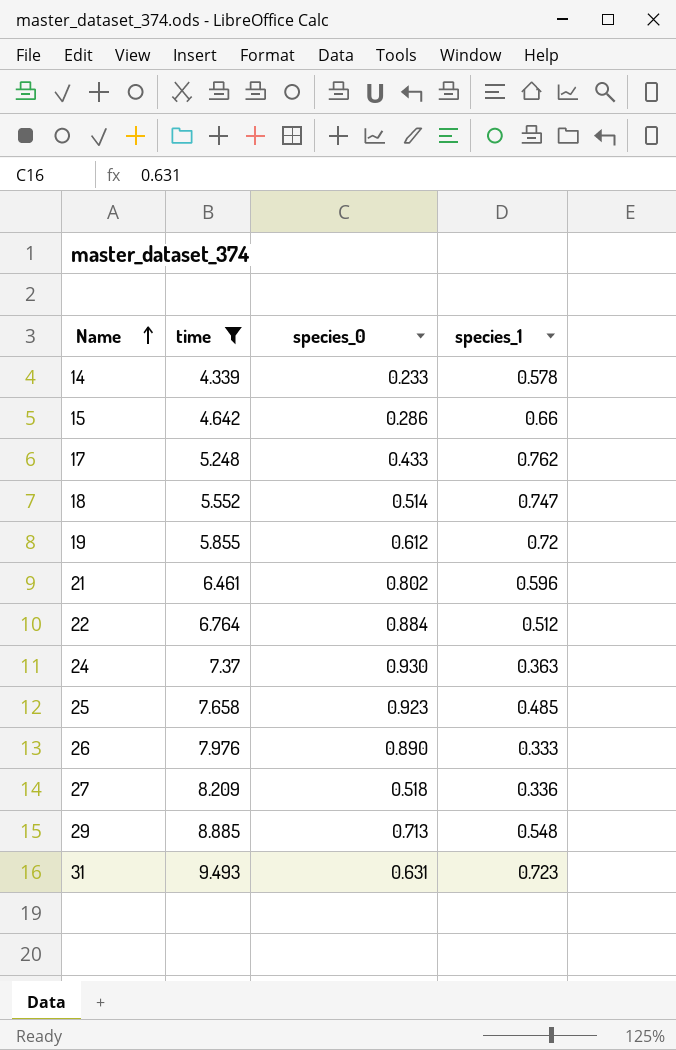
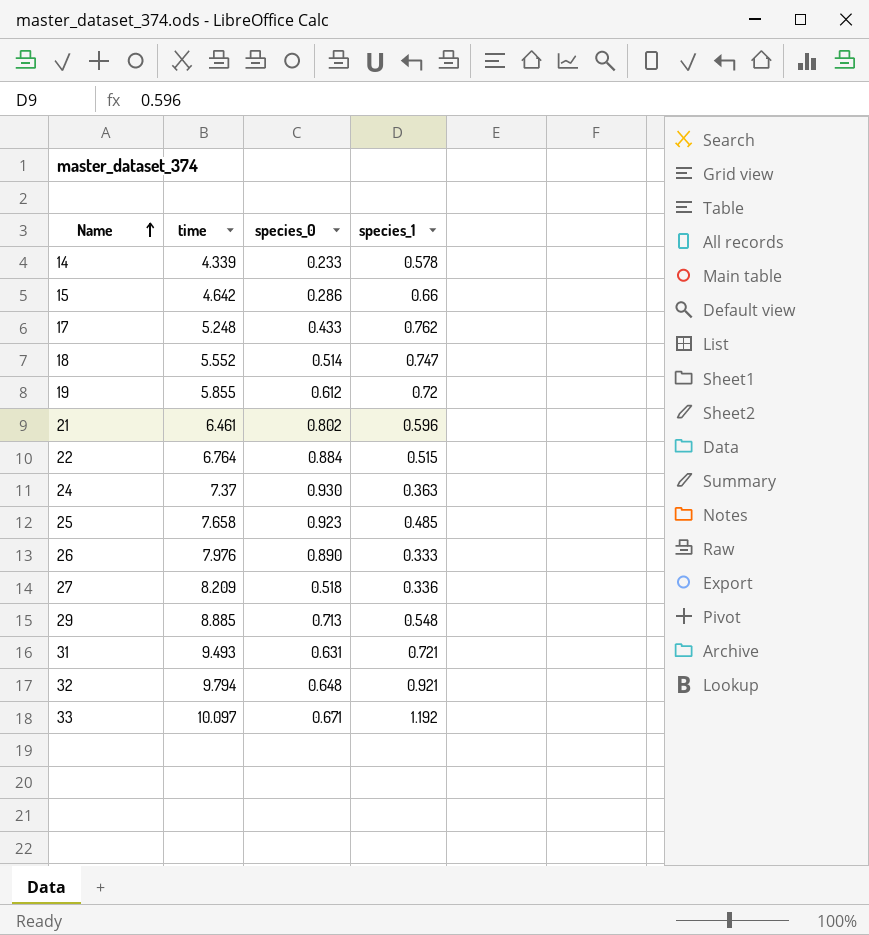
filter: time <= 9.493 -> none
22 | species_1: 0.512 -> 0.515
31 | species_1: 0.723 -> 0.721

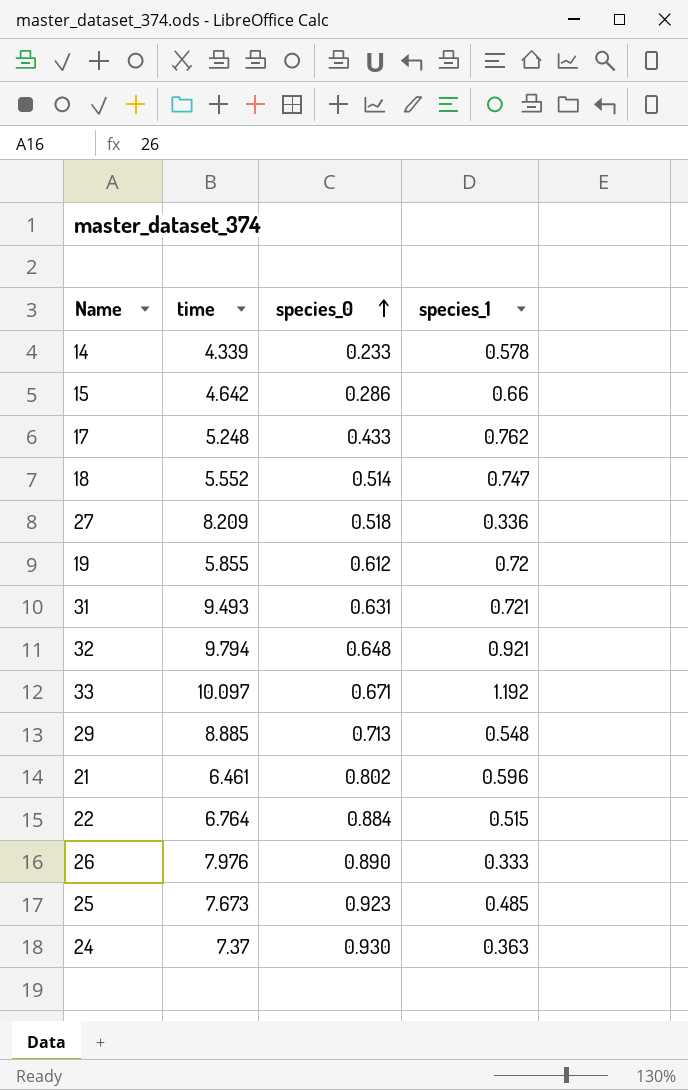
row order: Name ascending -> species_0 ascending
25 | time: 7.658 -> 7.673

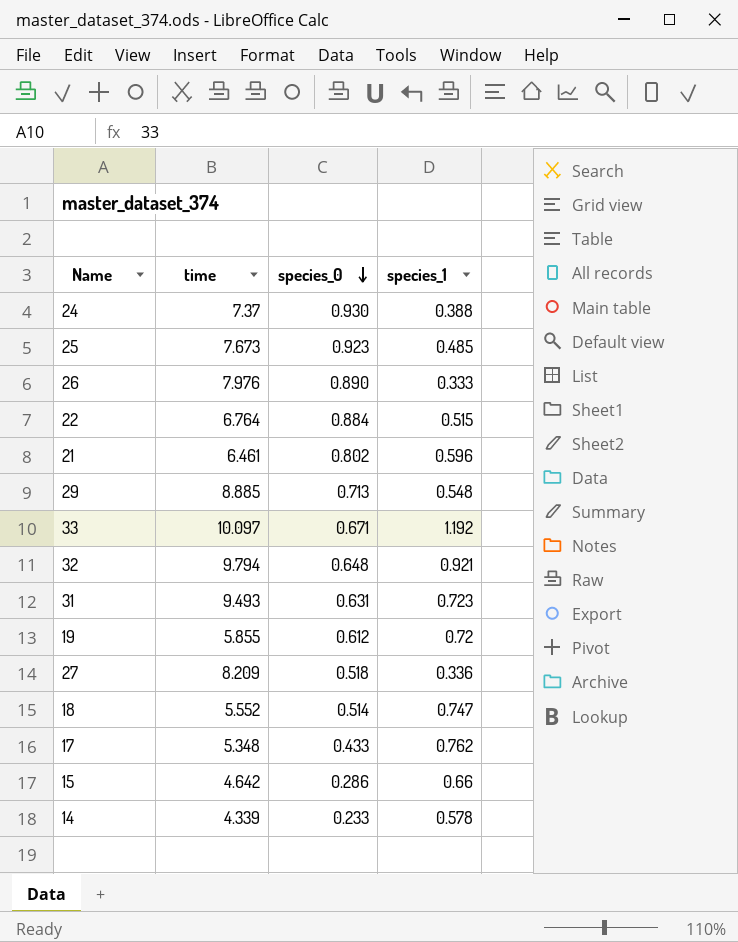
row order: species_0 ascending -> species_0 descending
24 | species_1: 0.363 -> 0.388
31 | species_1: 0.721 -> 0.723
17 | time: 5.248 -> 5.348

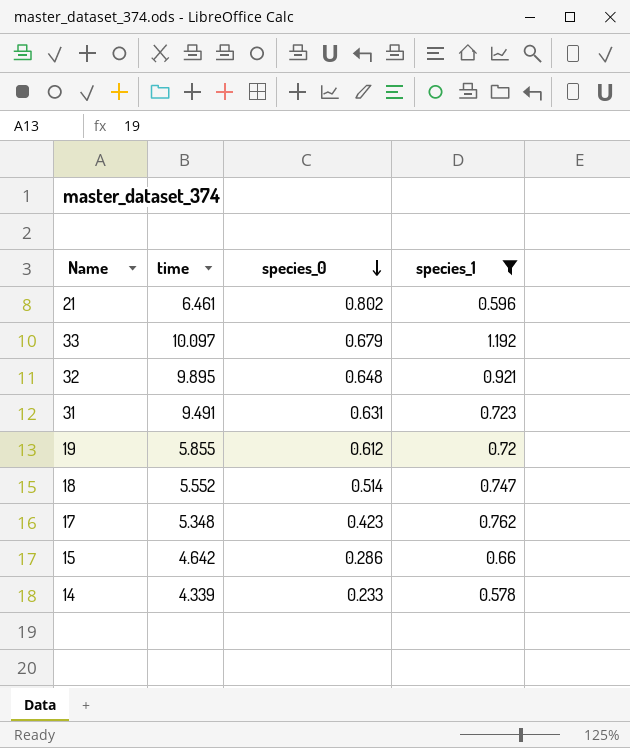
filter: none -> species_1 >= 0.578
33 | species_0: 0.671 -> 0.679
32 | time: 9.794 -> 9.895
31 | time: 9.493 -> 9.491
17 | species_0: 0.433 -> 0.423

